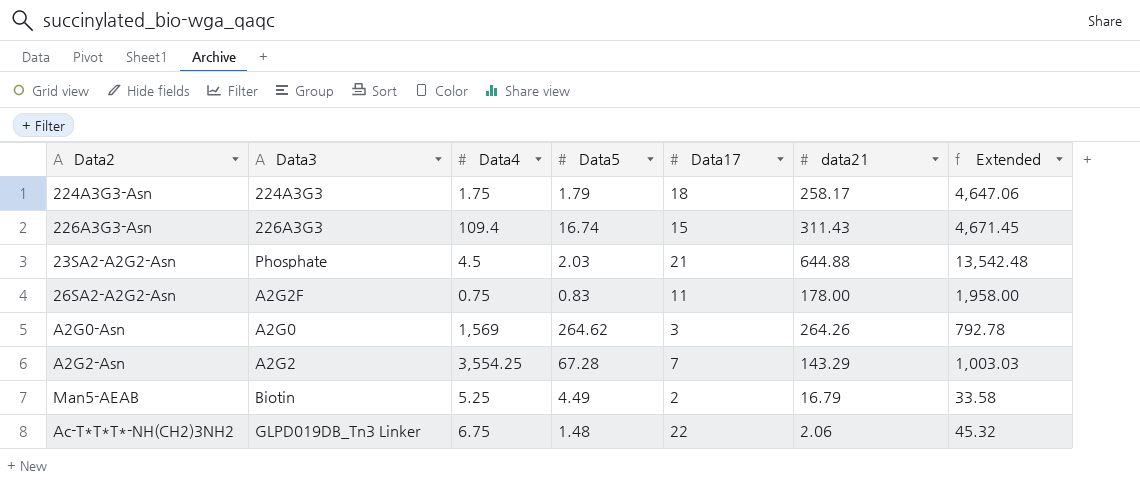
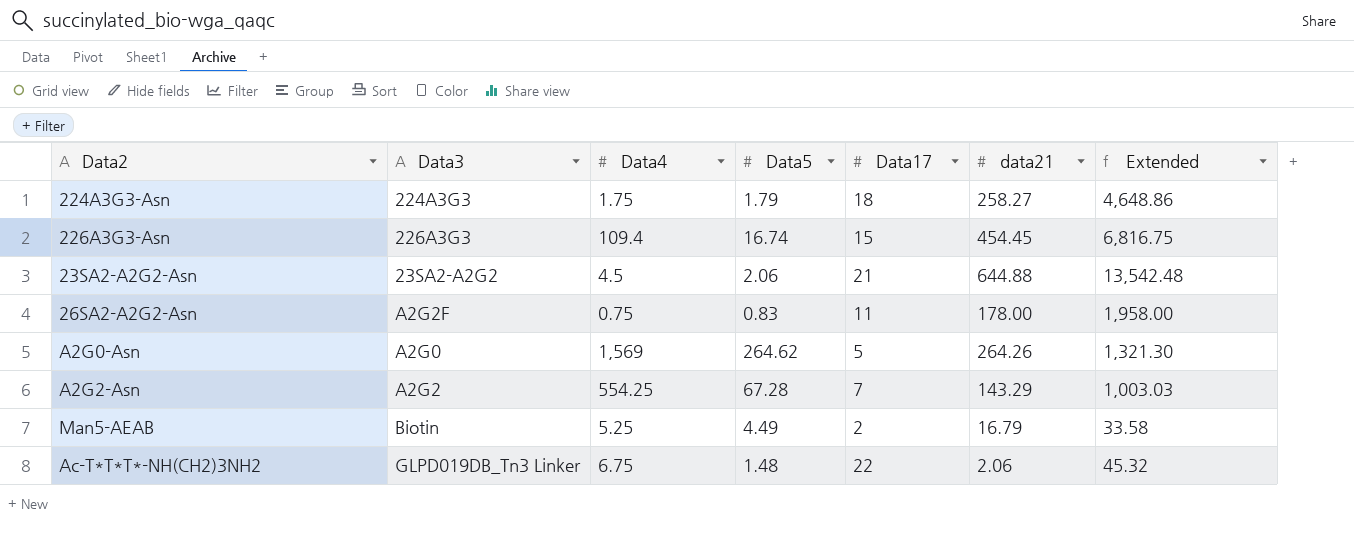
224A3G3-Asn | data21: 258.17 -> 258.27
224A3G3-Asn | Extended: 4,647.06 -> 4,648.86
226A3G3-Asn | data21: 311.43 -> 454.45
226A3G3-Asn | Extended: 4,671.45 -> 6,816.75
23SA2-A2G2-Asn | Data3: Phosphate -> 23SA2-A2G2
23SA2-A2G2-Asn | Data5: 2.03 -> 2.06
A2G0-Asn | Data17: 3 -> 5
A2G0-Asn | Extended: 792.78 -> 1,321.30
A2G2-Asn | Data4: 3,554.25 -> 554.25

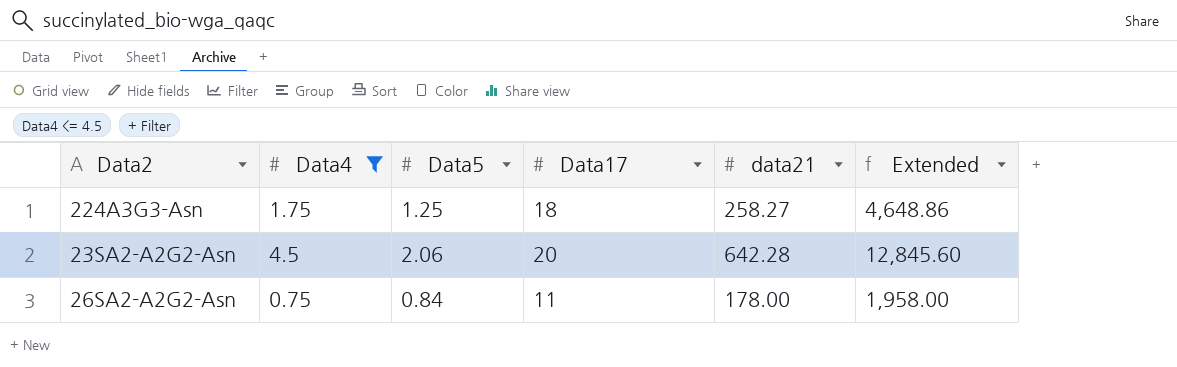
filter: none -> Data4 <= 4.5
column Data3 | position: 2 -> none
224A3G3-Asn | Data5: 1.79 -> 1.25
23SA2-A2G2-Asn | Data17: 21 -> 20
23SA2-A2G2-Asn | data21: 644.88 -> 642.28
23SA2-A2G2-Asn | Extended: 13,542.48 -> 12,845.60
26SA2-A2G2-Asn | Data5: 0.83 -> 0.84

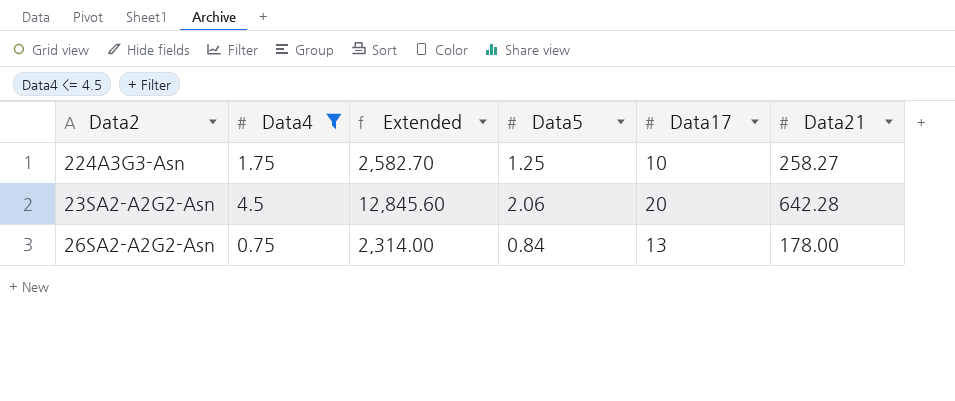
column Extended | position: 6 -> 3
column name: data21 -> Data21
224A3G3-Asn | Extended: 4,648.86 -> 2,582.70
224A3G3-Asn | Data17: 18 -> 10
26SA2-A2G2-Asn | Extended: 1,958.00 -> 2,314.00
26SA2-A2G2-Asn | Data17: 11 -> 13

